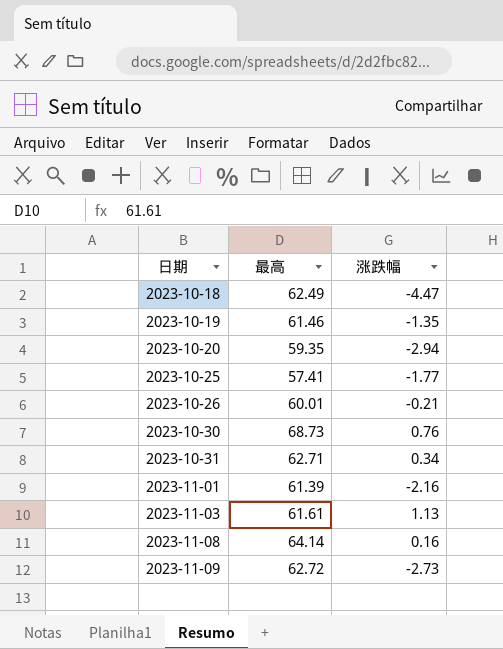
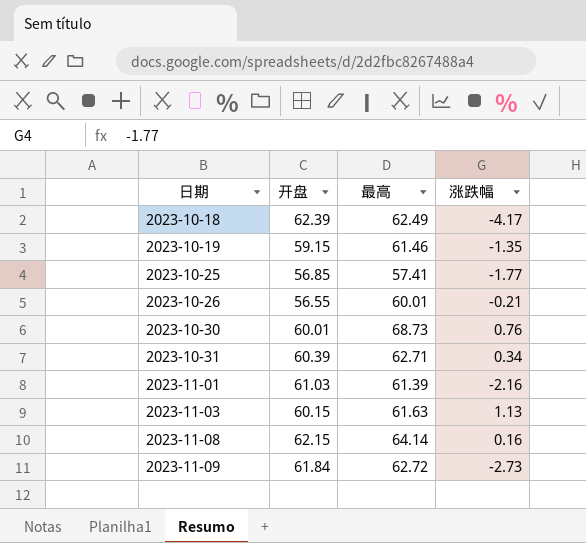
column 开盘 | position: none -> 2
row 2023-10-20: 59.35 | -2.94 -> none
2023-10-18 | 涨跌幅: -4.47 -> -4.17
2023-11-03 | 最高: 61.61 -> 61.63

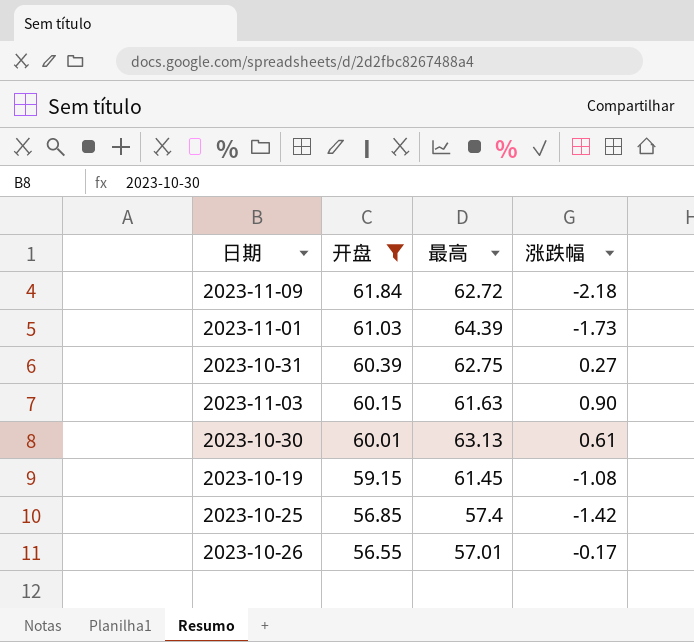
filter: none -> 开盘 <= 61.84
row order: 日期 ascending -> 开盘 descending
2023-11-09 | 涨跌幅: -2.73 -> -2.18
2023-11-01 | 最高: 61.39 -> 64.39
2023-11-01 | 涨跌幅: -2.16 -> -1.73
2023-10-31 | 最高: 62.71 -> 62.75
2023-10-31 | 涨跌幅: 0.34 -> 0.27
2023-11-03 | 涨跌幅: 1.13 -> 0.90
2023-10-30 | 最高: 68.73 -> 63.13
2023-10-30 | 涨跌幅: 0.76 -> 0.61
2023-10-19 | 最高: 61.46 -> 61.45
2023-10-19 | 涨跌幅: -1.35 -> -1.08
2023-10-25 | 最高: 57.41 -> 57.4
2023-10-25 | 涨跌幅: -1.77 -> -1.42
2023-10-26 | 最高: 60.01 -> 57.01
2023-10-26 | 涨跌幅: -0.21 -> -0.17

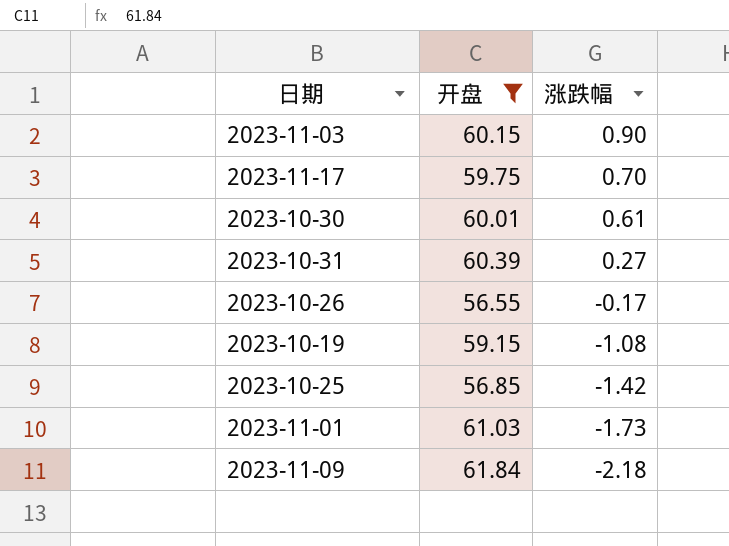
row order: 开盘 descending -> 涨跌幅 descending
column 最高 | position: 3 -> none
row 2023-11-17: none -> 59.75 | 0.70

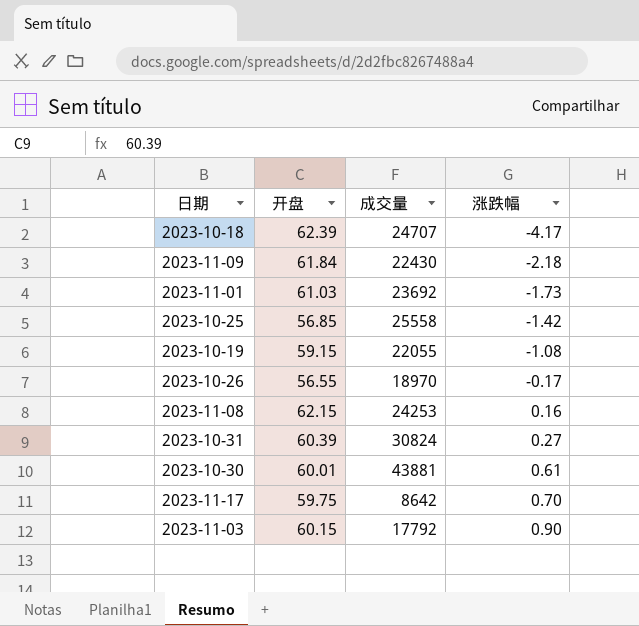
filter: 开盘 <= 61.84 -> none
row order: 涨跌幅 descending -> 涨跌幅 ascending
column 成交量 | position: none -> 3

